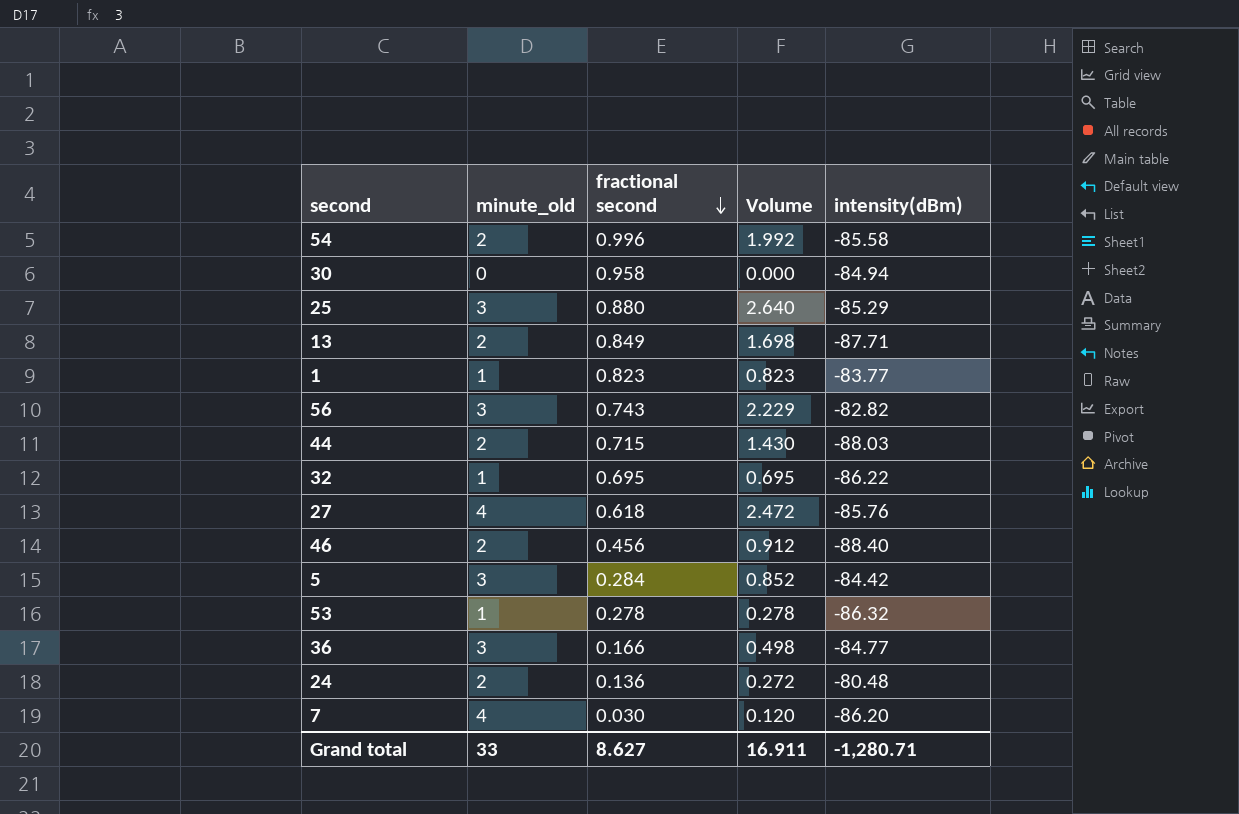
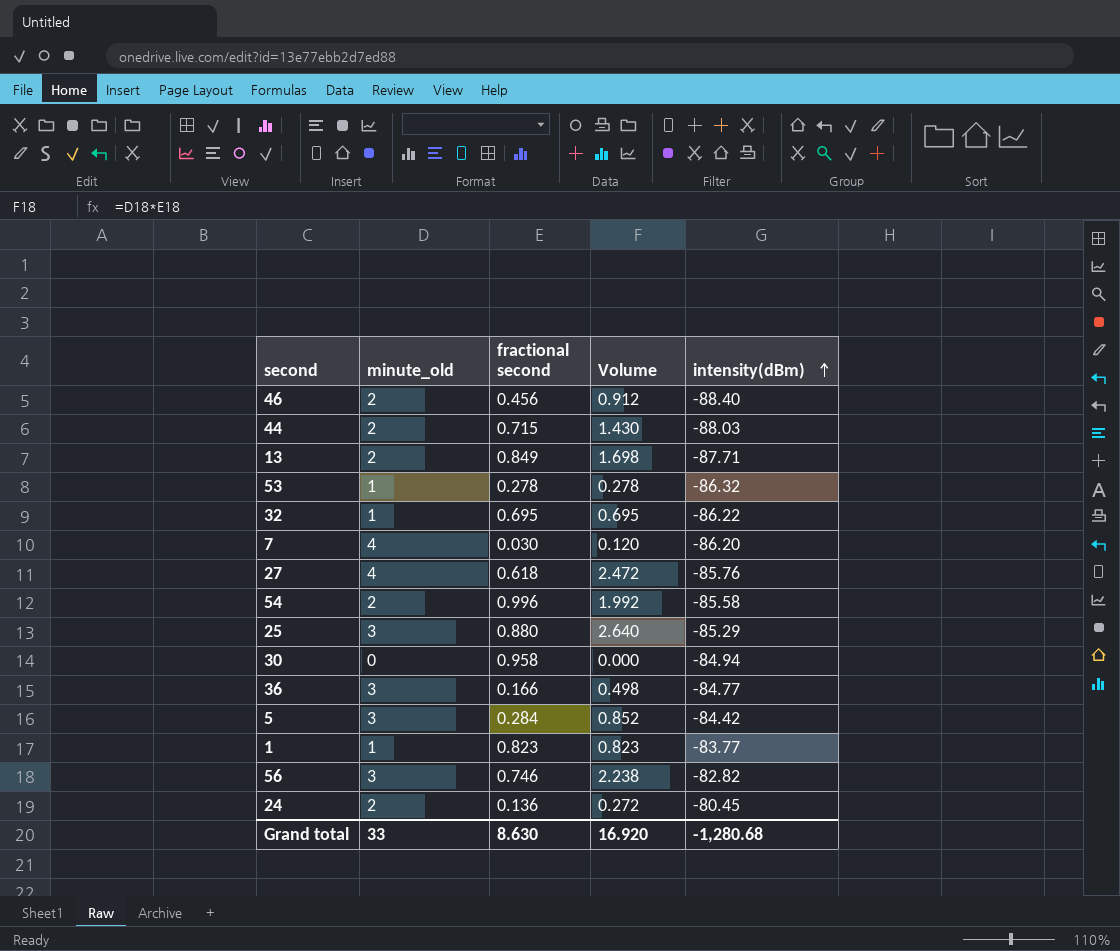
row order: fractional second descending -> intensity(dBm) ascending
56 | fractional second: 0.743 -> 0.746
56 | Volume: 2.229 -> 2.238
24 | intensity(dBm): -80.48 -> -80.45
Grand total | fractional second: 8.627 -> 8.630
Grand total | Volume: 16.911 -> 16.920
Grand total | intensity(dBm): -1,280.71 -> -1,280.68

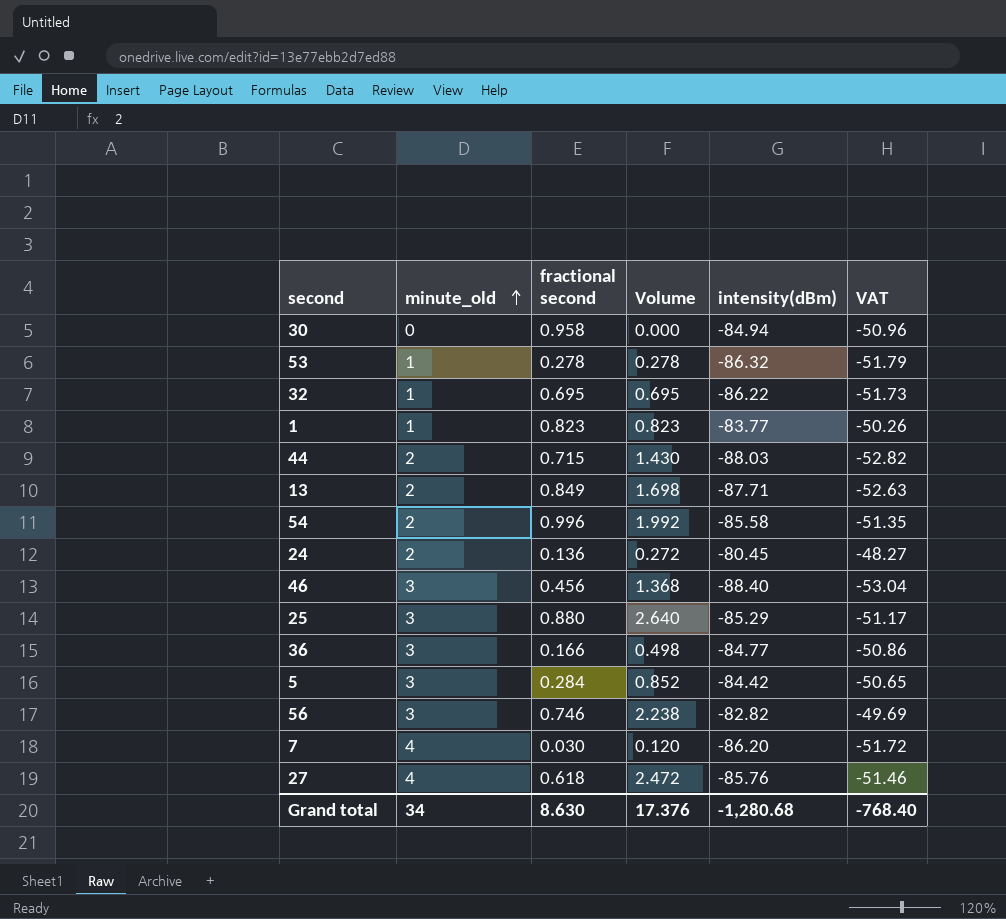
row order: intensity(dBm) ascending -> minute_old ascending
column VAT | formula: none -> [intensity(dBm)] * 0.6
46 | minute_old: 2 -> 3
46 | Volume: 0.912 -> 1.368
Grand total | minute_old: 33 -> 34
Grand total | Volume: 16.920 -> 17.376

